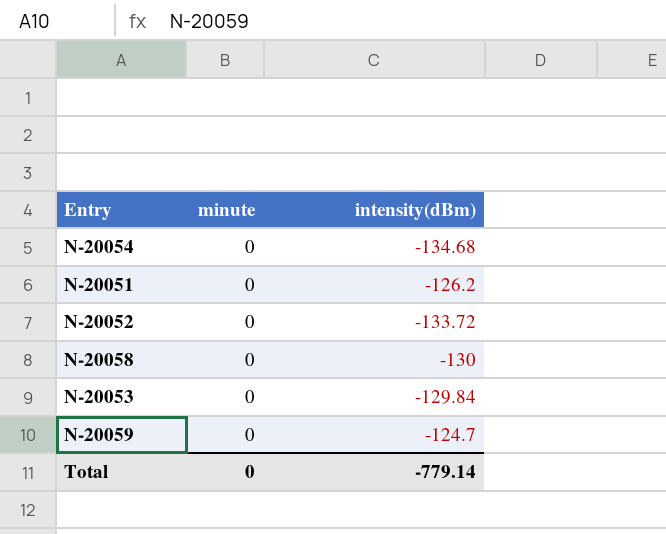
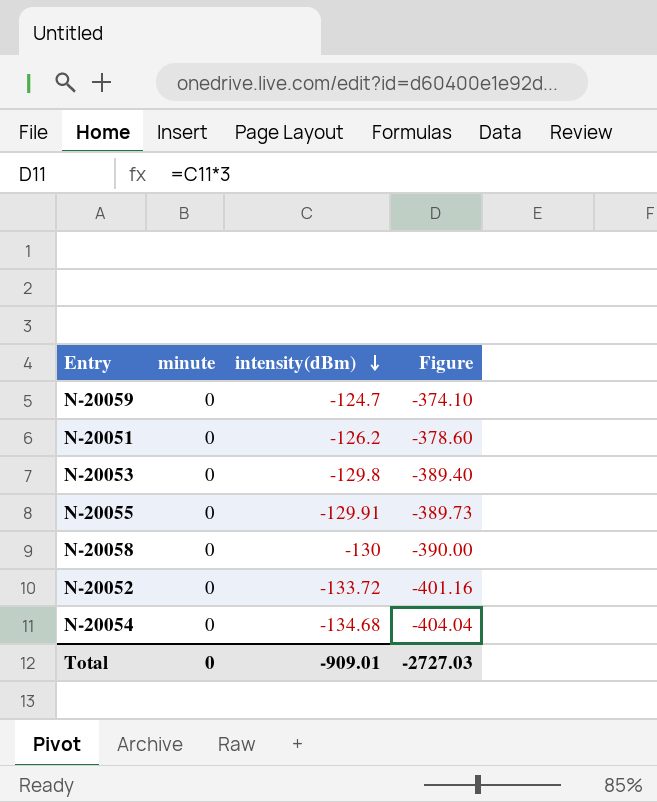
row order: none -> intensity(dBm) descending
column Figure | formula: none -> [intensity(dBm)] * 3
N-20053 | intensity(dBm): -129.84 -> -129.8
row N-20055: none -> 0 | -129.91 | -389.73
Total | intensity(dBm): -779.14 -> -909.01

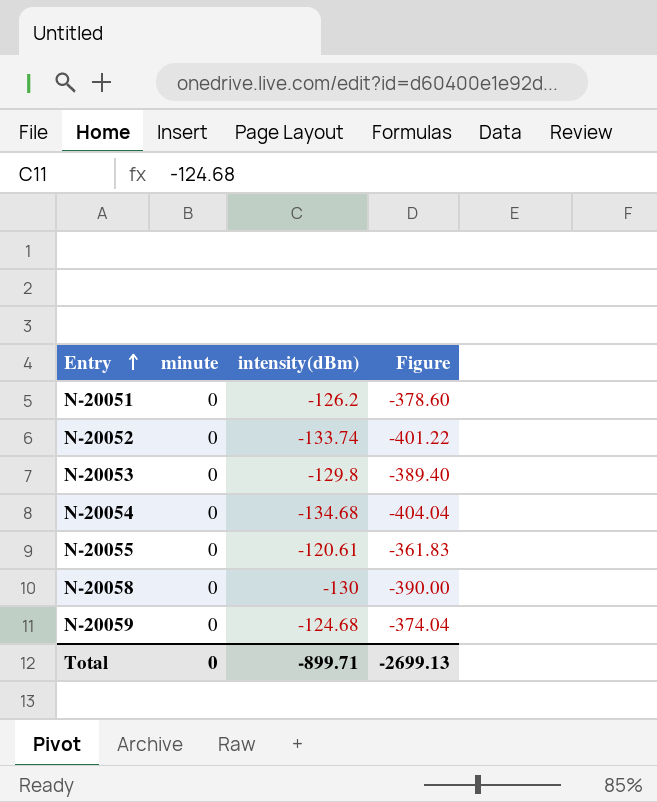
row order: intensity(dBm) descending -> Entry ascending
N-20052 | intensity(dBm): -133.72 -> -133.74
N-20052 | Figure: -401.16 -> -401.22
N-20055 | intensity(dBm): -129.91 -> -120.61
N-20055 | Figure: -389.73 -> -361.83
N-20059 | intensity(dBm): -124.7 -> -124.68
N-20059 | Figure: -374.10 -> -374.04
Total | intensity(dBm): -909.01 -> -899.71
Total | Figure: -2727.03 -> -2699.13

